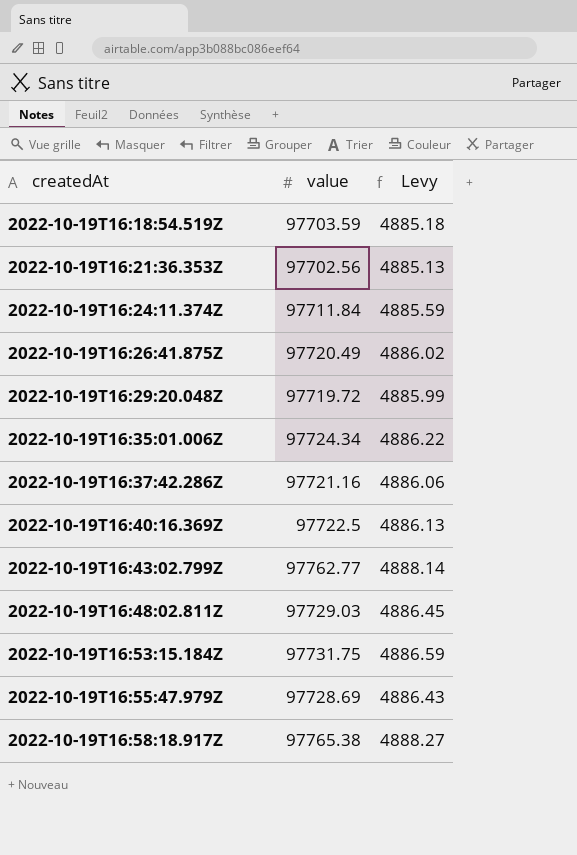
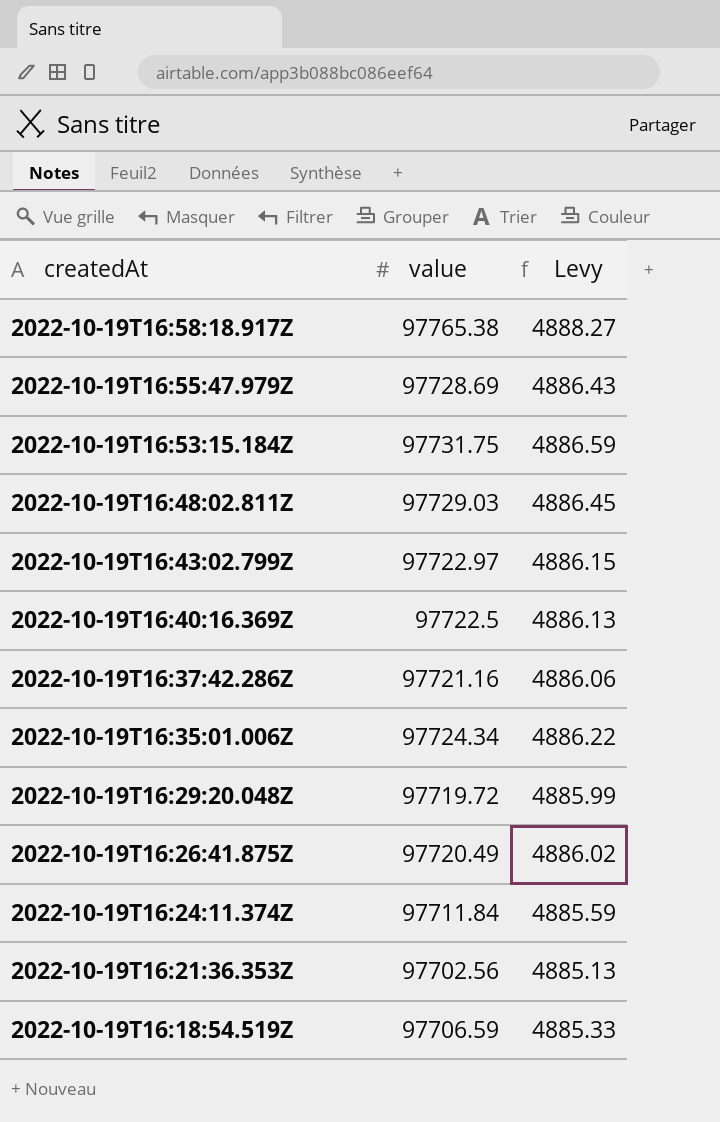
row order: createdAt ascending -> createdAt descending
2022-10-19T16:43:02.799Z | value: 97762.77 -> 97722.97
2022-10-19T16:43:02.799Z | Levy: 4888.14 -> 4886.15
2022-10-19T16:18:54.519Z | value: 97703.59 -> 97706.59
2022-10-19T16:18:54.519Z | Levy: 4885.18 -> 4885.33

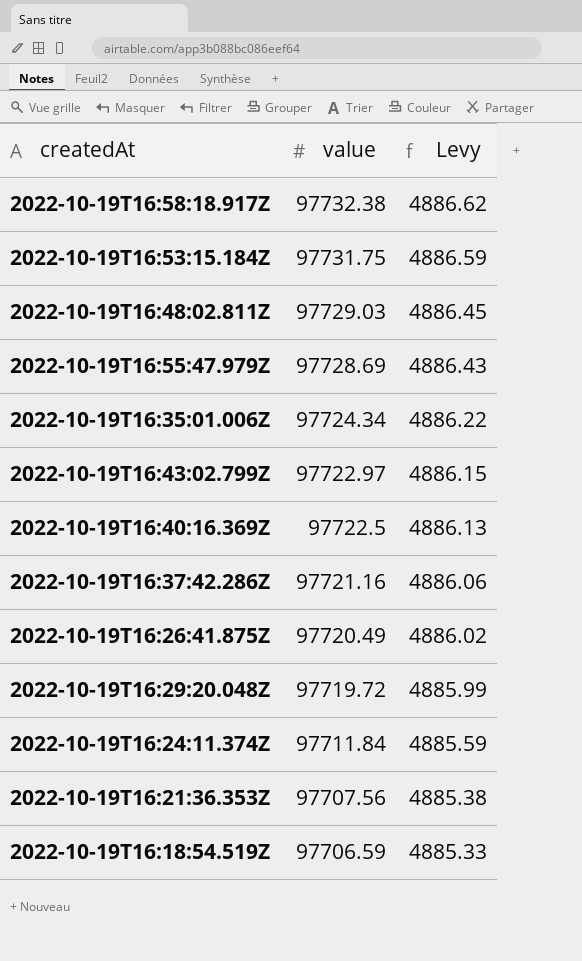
row order: createdAt descending -> value descending
2022-10-19T16:58:18.917Z | value: 97765.38 -> 97732.38
2022-10-19T16:58:18.917Z | Levy: 4888.27 -> 4886.62
2022-10-19T16:21:36.353Z | value: 97702.56 -> 97707.56
2022-10-19T16:21:36.353Z | Levy: 4885.13 -> 4885.38

